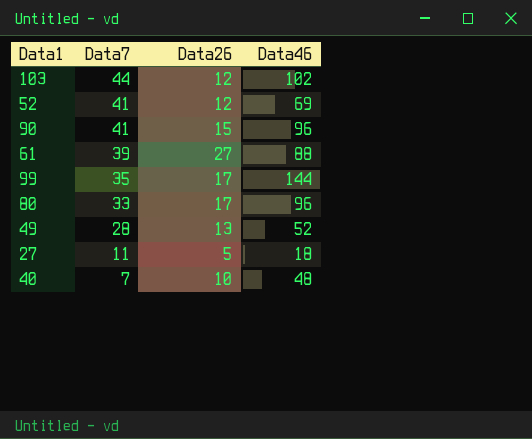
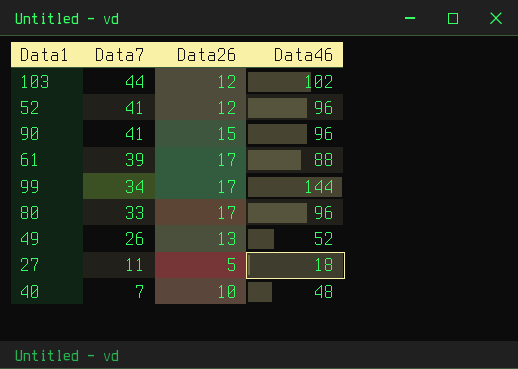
52 | Data46: 69 -> 96
61 | Data26: 27 -> 17
99 | Data7: 35 -> 34
49 | Data7: 28 -> 26

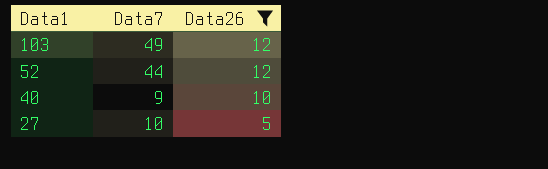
filter: none -> Data26 <= 12
row order: Data7 descending -> Data1 descending
column Data46 | position: 4 -> none
103 | Data7: 44 -> 49
52 | Data7: 41 -> 44
40 | Data7: 7 -> 9
27 | Data7: 11 -> 10

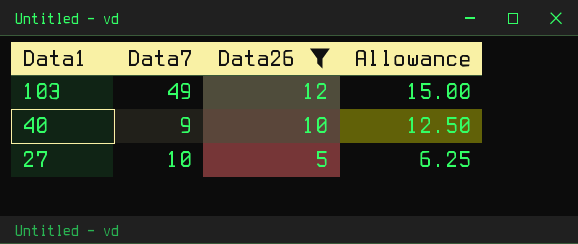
column Allowance | formula: none -> [Data26] * 1.25
row 52: 44 | 12 -> none

